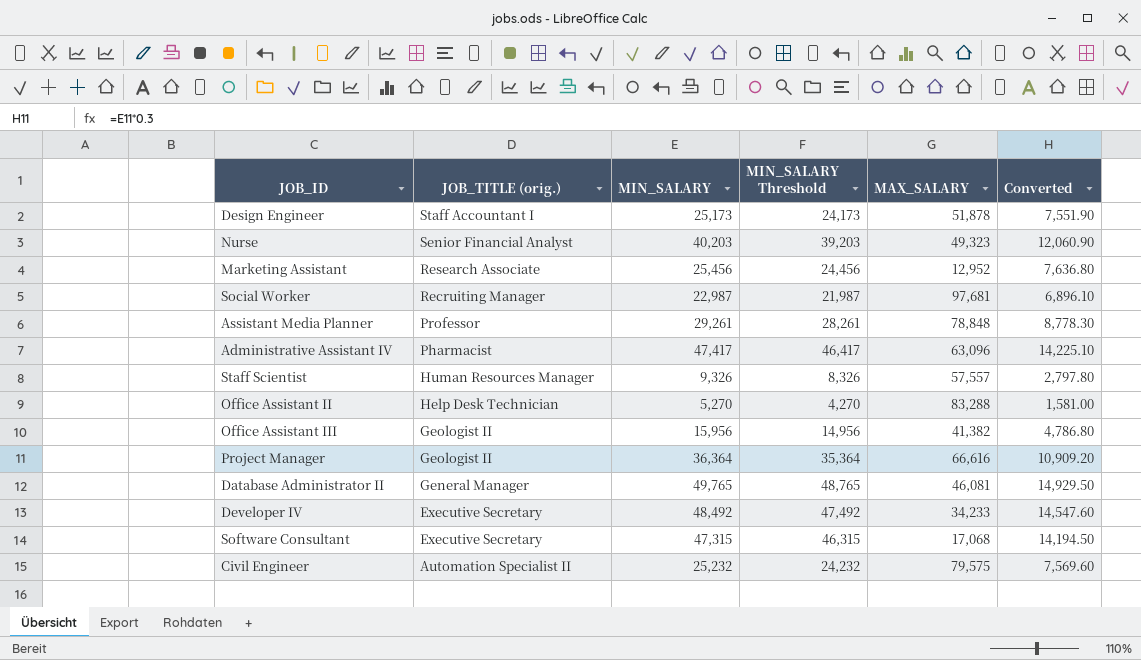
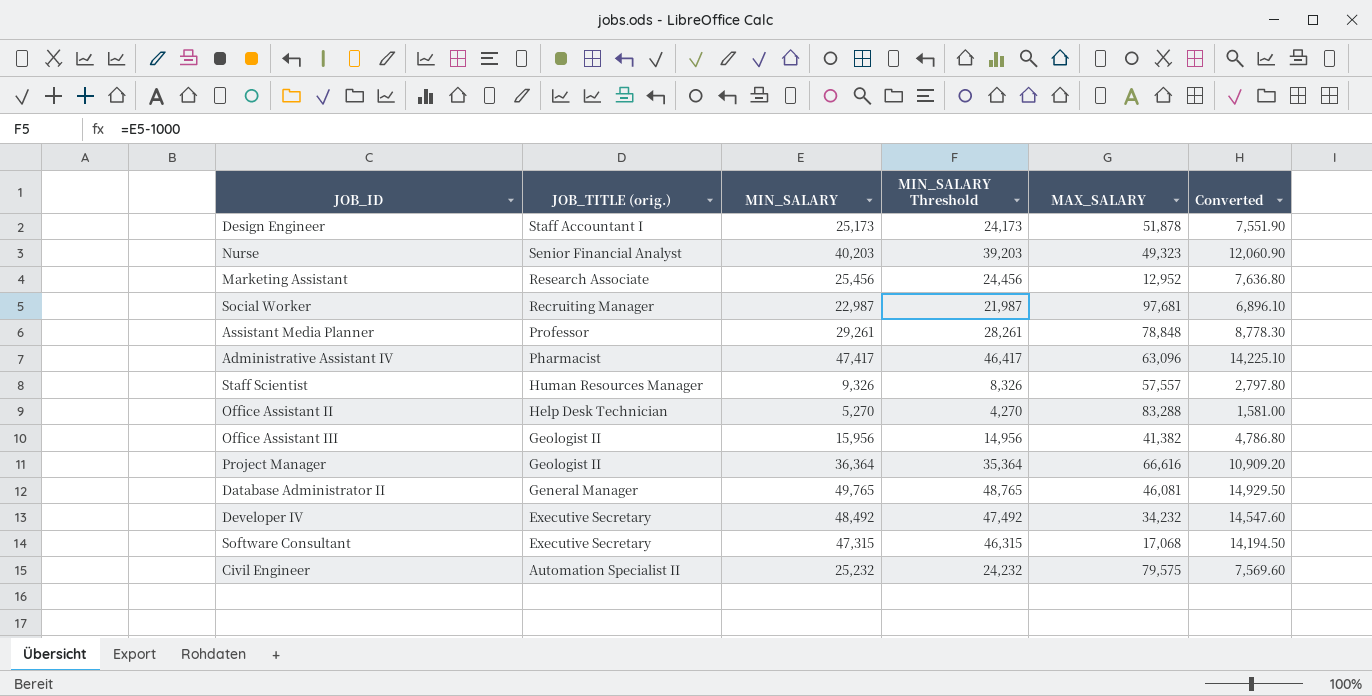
Developer IV | MAX_SALARY: 34,233 -> 34,232

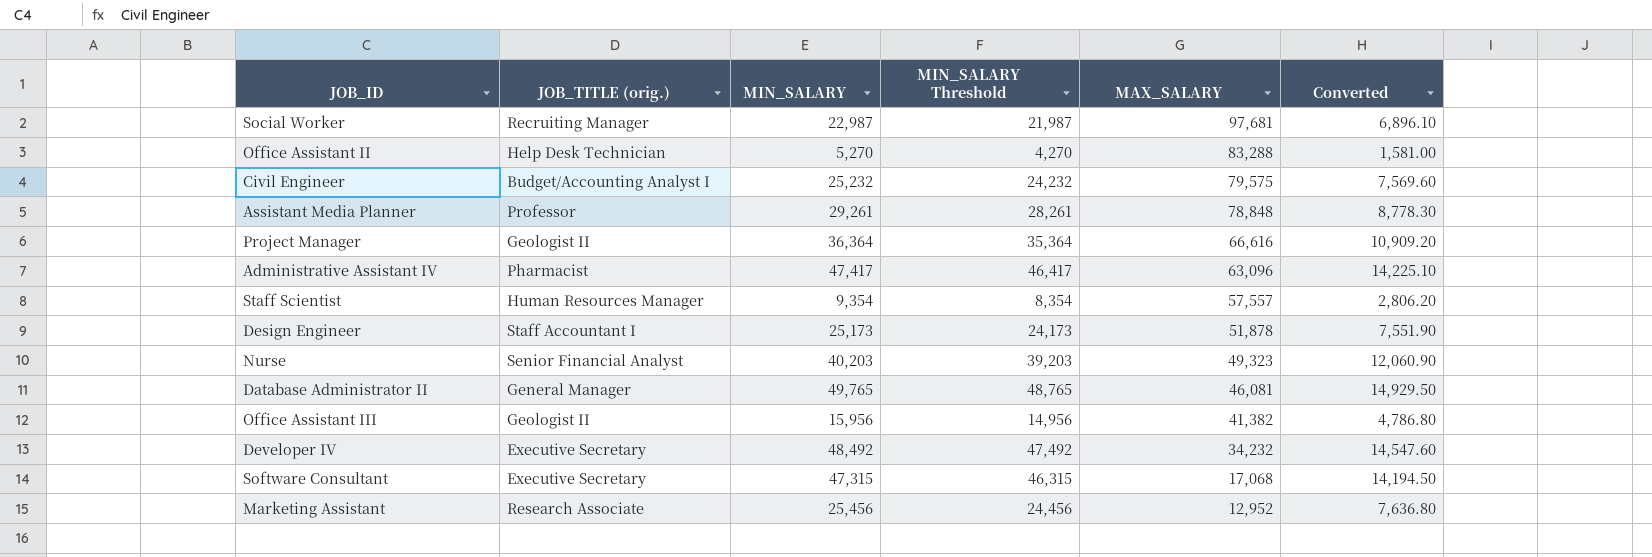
row order: JOB_TITLE (orig.) descending -> MAX_SALARY descending
Civil Engineer | JOB_TITLE (orig.): Automation Specialist II -> Budget/Accounting Analyst I
Staff Scientist | MIN_SALARY: 9,326 -> 9,354
Staff Scientist | MIN_SALARY Threshold: 8,326 -> 8,354
Staff Scientist | Converted: 2,797.80 -> 2,806.20

